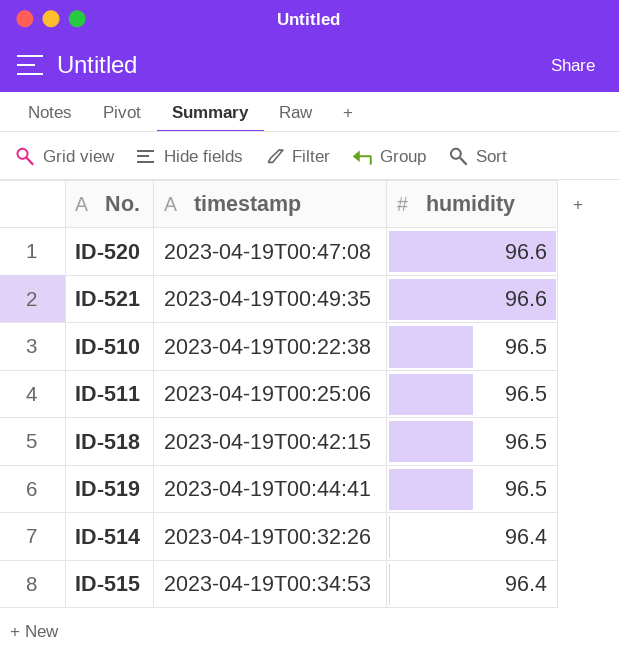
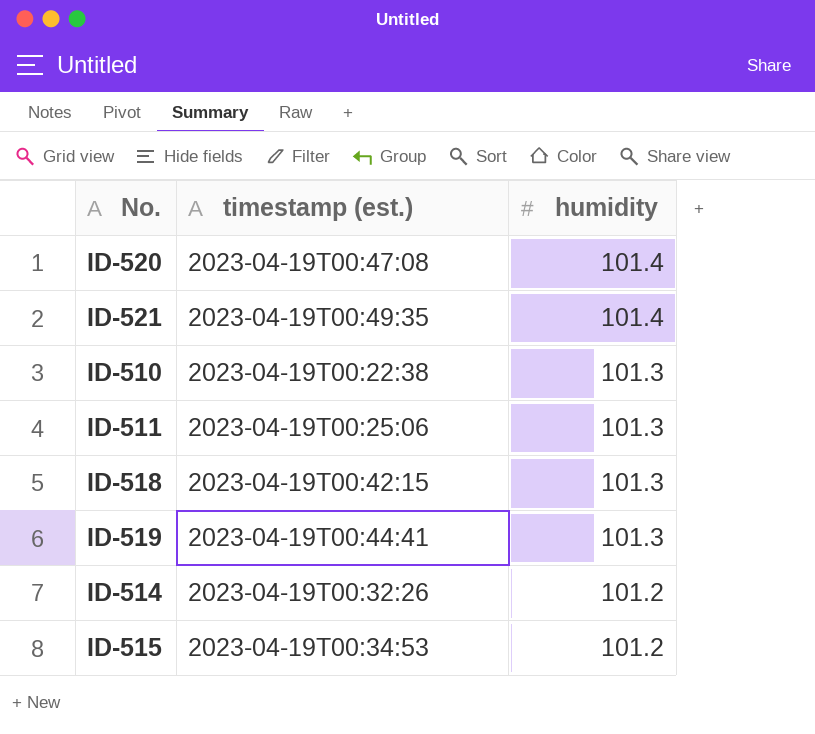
column name: timestamp -> timestamp (est.)
ID-520 | humidity: 96.6 -> 101.4
ID-521 | humidity: 96.6 -> 101.4
ID-510 | humidity: 96.5 -> 101.3
ID-511 | humidity: 96.5 -> 101.3
ID-518 | humidity: 96.5 -> 101.3
ID-519 | humidity: 96.5 -> 101.3
ID-514 | humidity: 96.4 -> 101.2
ID-515 | humidity: 96.4 -> 101.2

